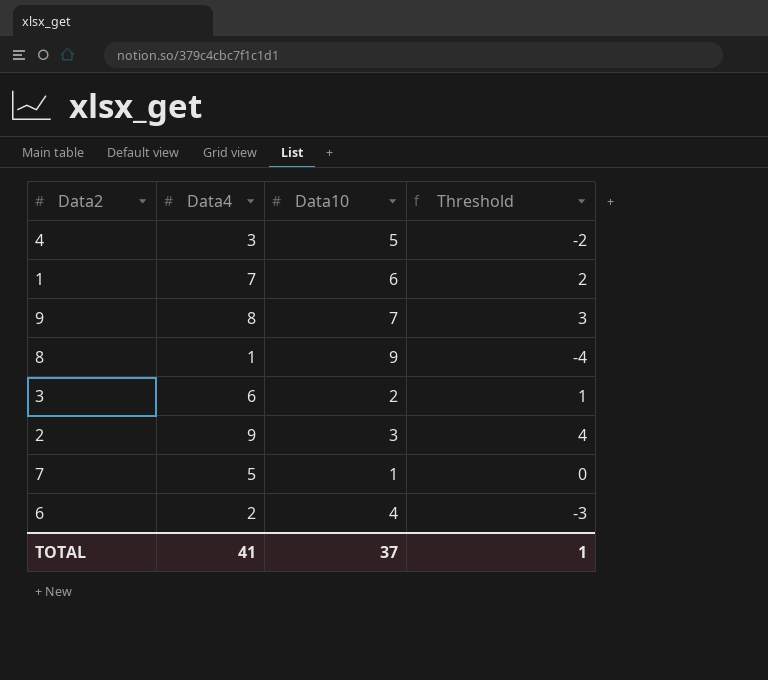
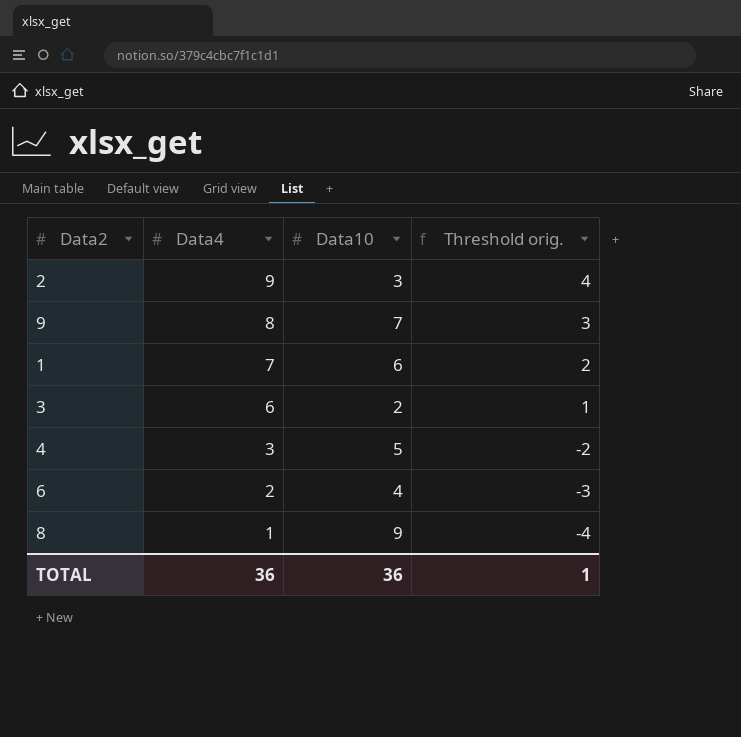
row order: none -> Data4 descending
column name: Threshold -> Threshold orig.
row 7: 5 | 1 | 0 -> none
TOTAL | Data4: 41 -> 36
TOTAL | Data10: 37 -> 36

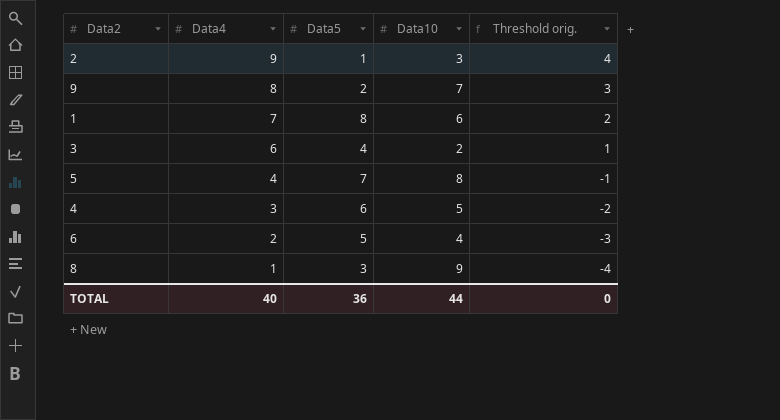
column Data5 | position: none -> 3
row 5: none -> 4 | 7 | 8 | -1
TOTAL | Data4: 36 -> 40
TOTAL | Data10: 36 -> 44
TOTAL | Threshold orig.: 1 -> 0

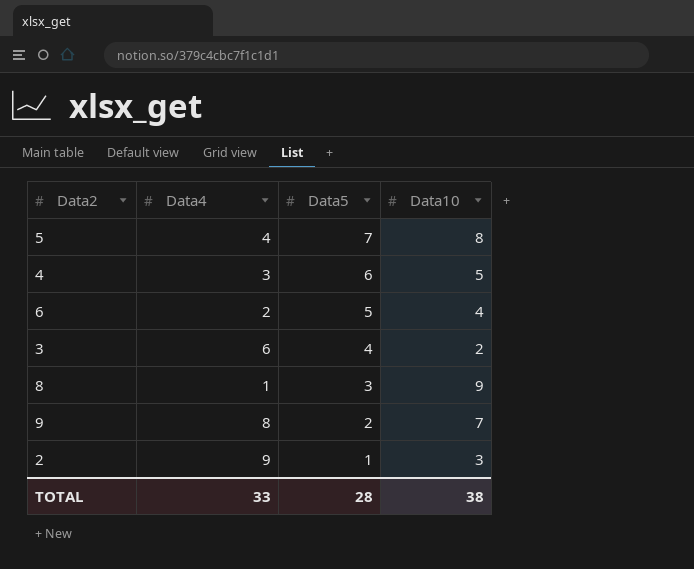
row order: Data4 descending -> Data5 descending
column Threshold orig. | formula: [Data4] - 5 -> none
row 1: 7 | 8 | 6 | 2 -> none
TOTAL | Data4: 40 -> 33
TOTAL | Data5: 36 -> 28
TOTAL | Data10: 44 -> 38

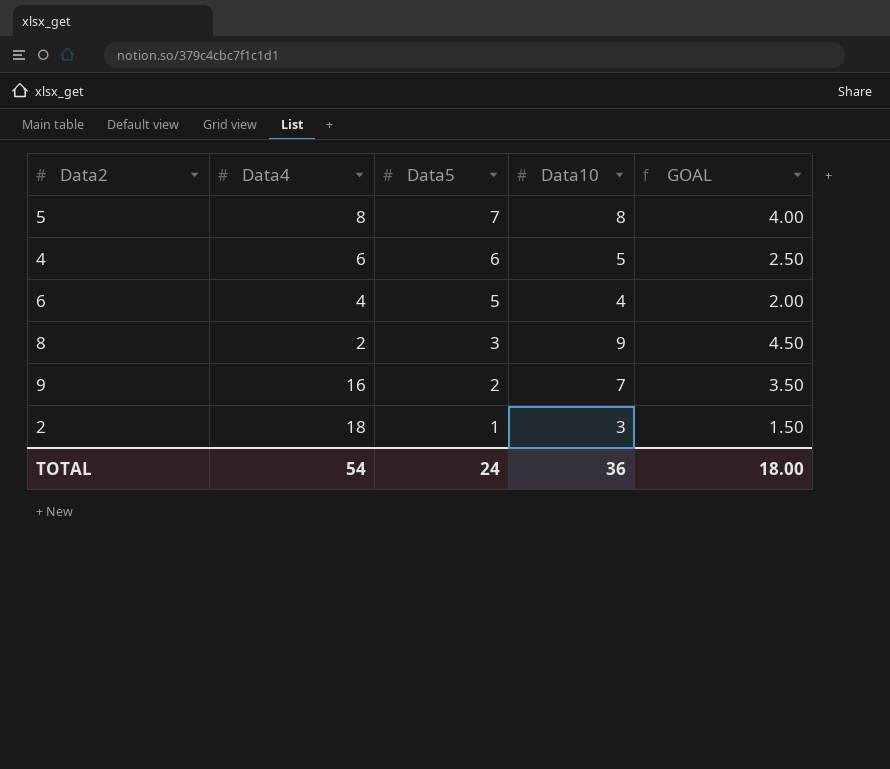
column GOAL | formula: none -> [Data10] * 0.5
row 3: 6 | 4 | 2 -> none
5 | Data4: 4 -> 8
4 | Data4: 3 -> 6
6 | Data4: 2 -> 4
8 | Data4: 1 -> 2
9 | Data4: 8 -> 16
2 | Data4: 9 -> 18
TOTAL | Data4: 33 -> 54
TOTAL | Data5: 28 -> 24
TOTAL | Data10: 38 -> 36

